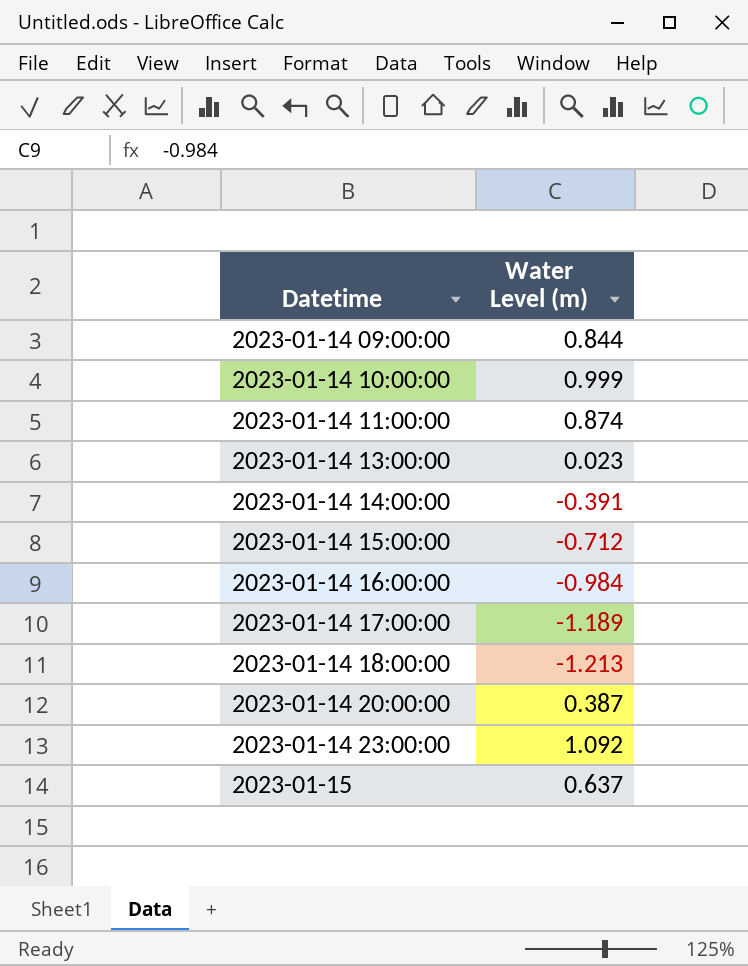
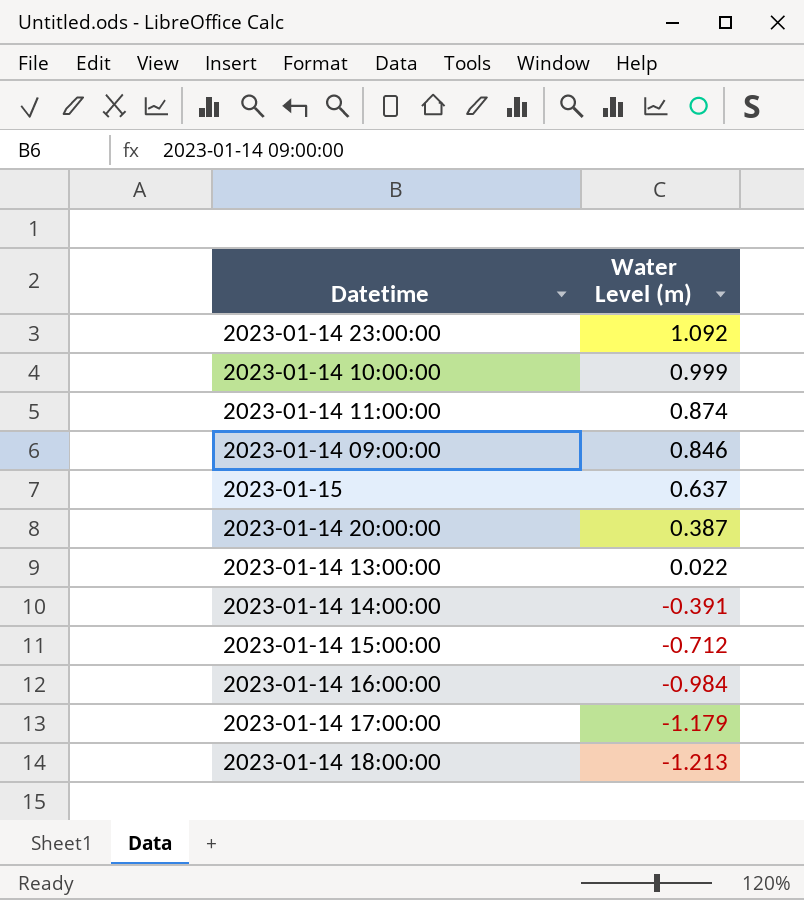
row order: Datetime ascending -> Water Level (m) descending
2023-01-14 09:00:00 | Water Level (m): 0.844 -> 0.846
2023-01-14 13:00:00 | Water Level (m): 0.023 -> 0.022
2023-01-14 17:00:00 | Water Level (m): -1.189 -> -1.179

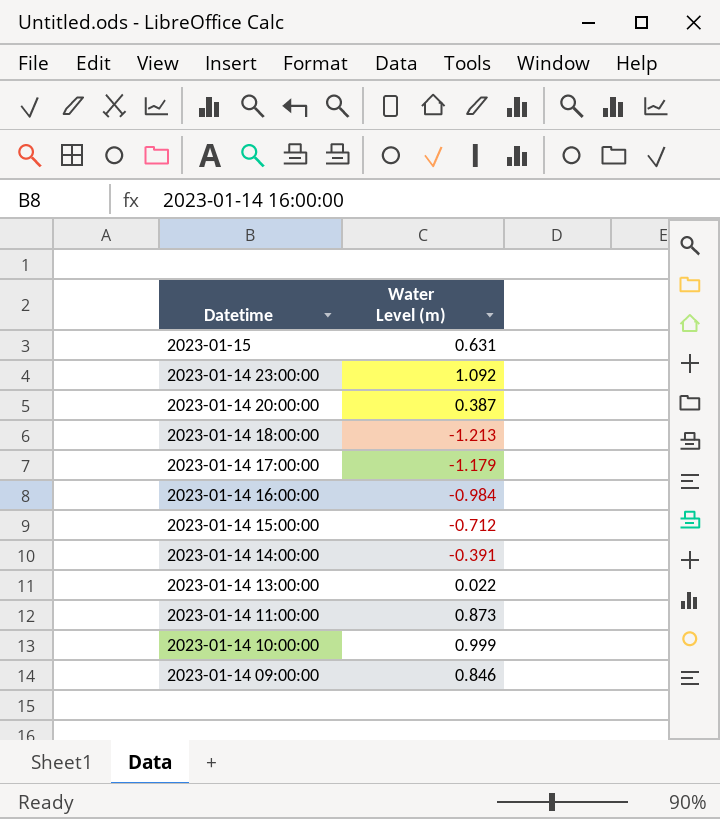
row order: Water Level (m) descending -> Datetime descending
2023-01-15 | Water Level (m): 0.637 -> 0.631
2023-01-14 11:00:00 | Water Level (m): 0.874 -> 0.873

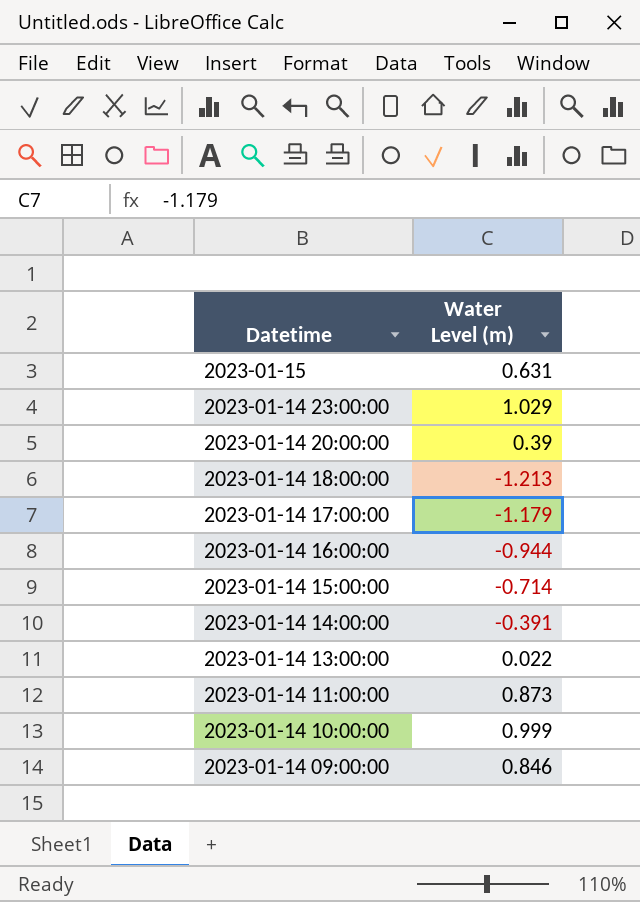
2023-01-14 23:00:00 | Water Level (m): 1.092 -> 1.029
2023-01-14 20:00:00 | Water Level (m): 0.387 -> 0.39
2023-01-14 16:00:00 | Water Level (m): -0.984 -> -0.944
2023-01-14 15:00:00 | Water Level (m): -0.712 -> -0.714

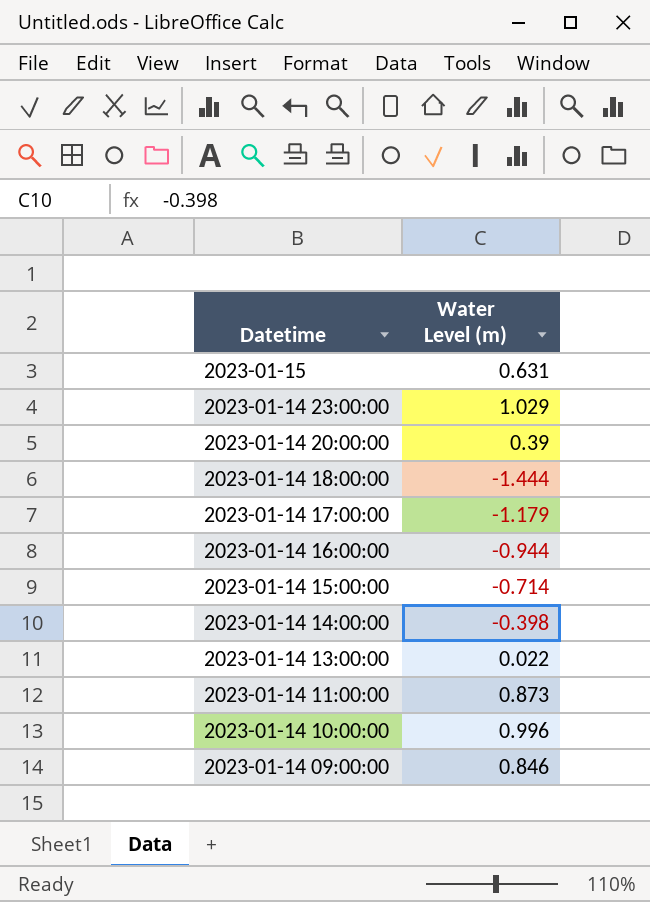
2023-01-14 18:00:00 | Water Level (m): -1.213 -> -1.444
2023-01-14 14:00:00 | Water Level (m): -0.391 -> -0.398
2023-01-14 10:00:00 | Water Level (m): 0.999 -> 0.996

